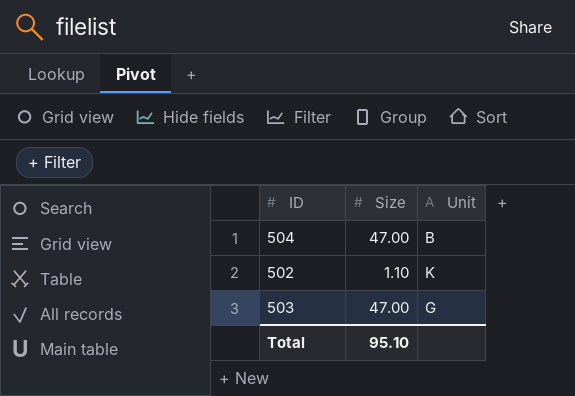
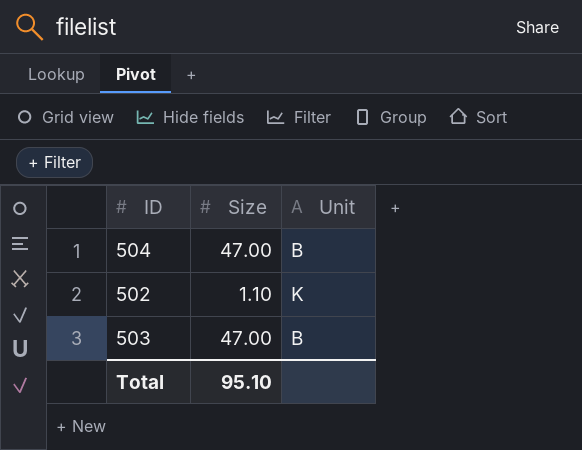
503 | Unit: G -> B

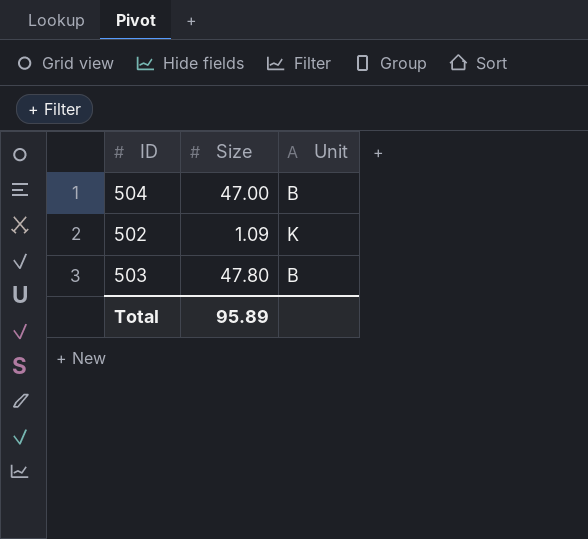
502 | Size: 1.10 -> 1.09
503 | Size: 47.00 -> 47.80
Total | Size: 95.10 -> 95.89

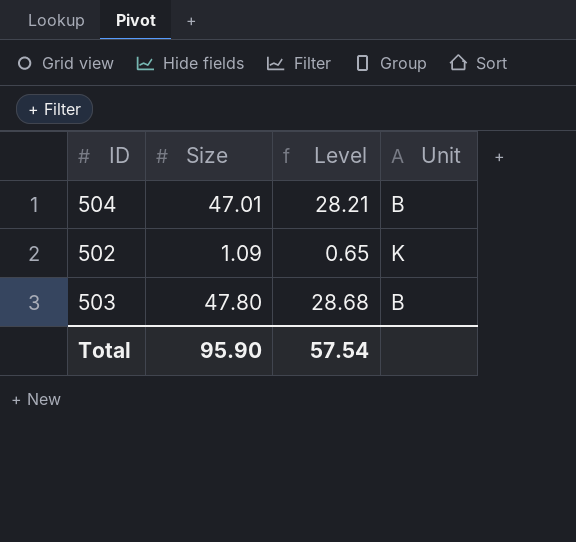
column Level | formula: none -> [Size] * 0.6
504 | Size: 47.00 -> 47.01
Total | Size: 95.89 -> 95.90

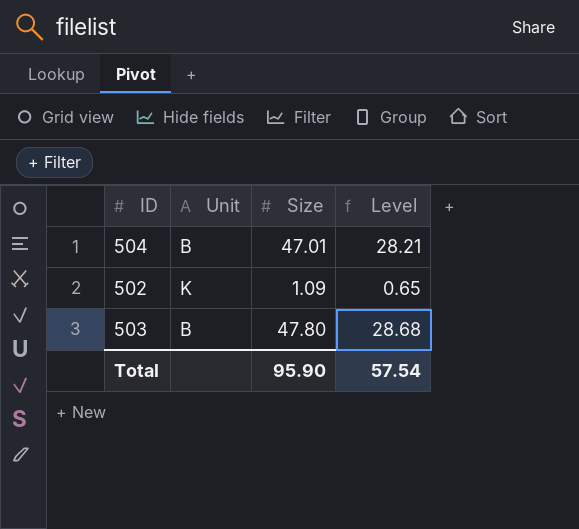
column Unit | position: 4 -> 2

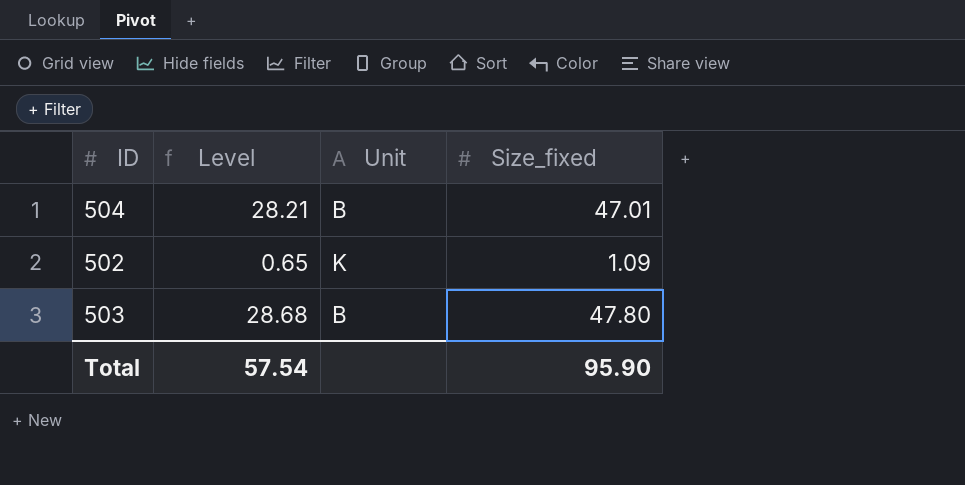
column Level | position: 4 -> 2
column name: Size -> Size_fixed

